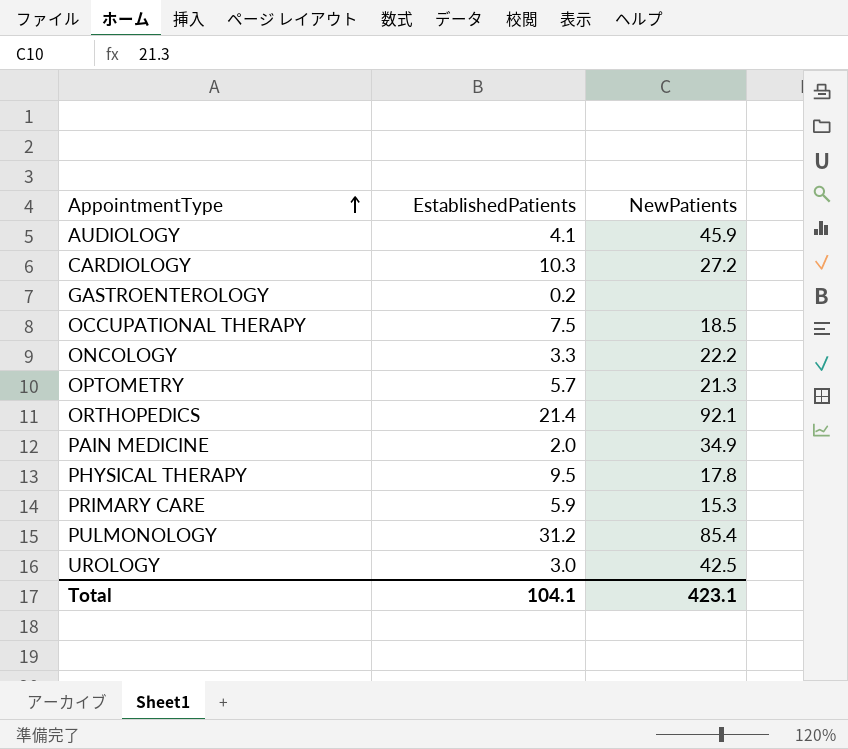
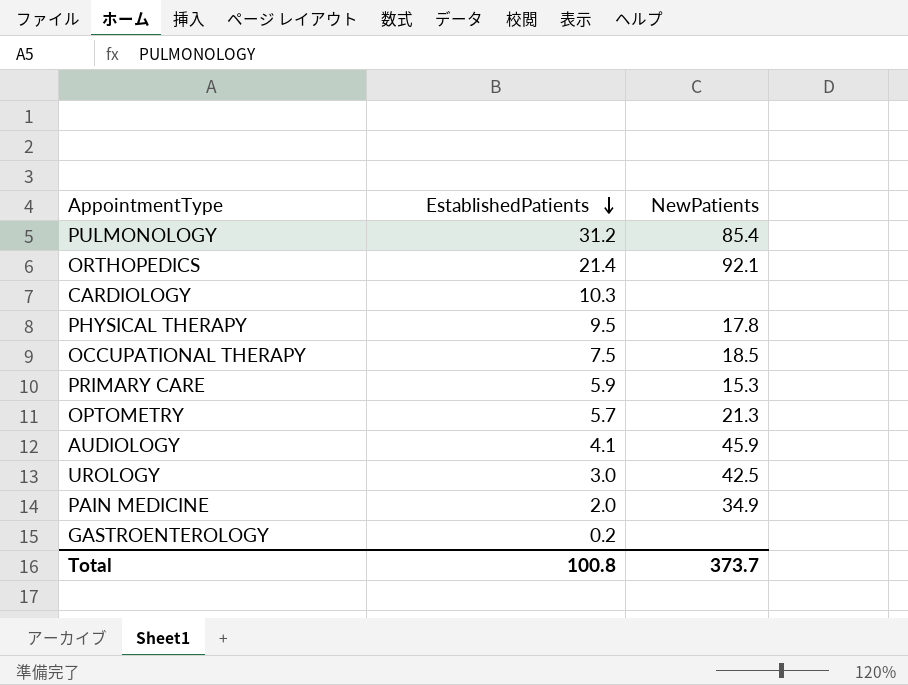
row order: AppointmentType ascending -> EstablishedPatients descending
row ONCOLOGY: 3.3 | 22.2 -> none
CARDIOLOGY | NewPatients: 27.2 -> none
Total | EstablishedPatients: 104.1 -> 100.8
Total | NewPatients: 423.1 -> 373.7

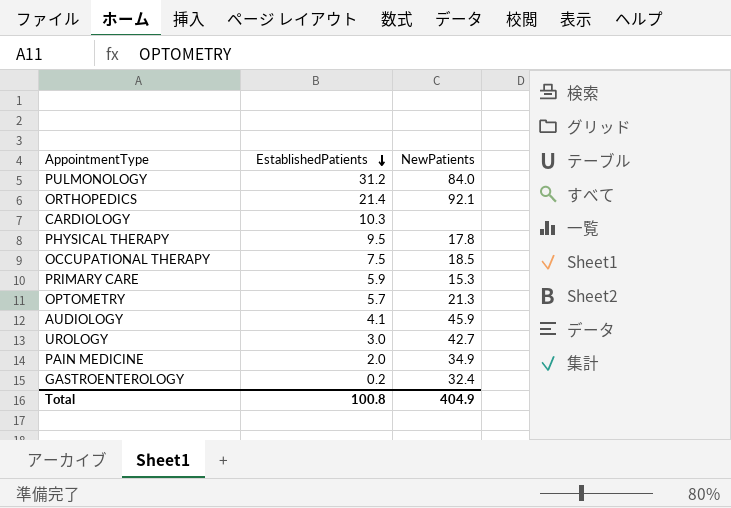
PULMONOLOGY | NewPatients: 85.4 -> 84.0
UROLOGY | NewPatients: 42.5 -> 42.7
GASTROENTEROLOGY | NewPatients: none -> 32.4
Total | NewPatients: 373.7 -> 404.9

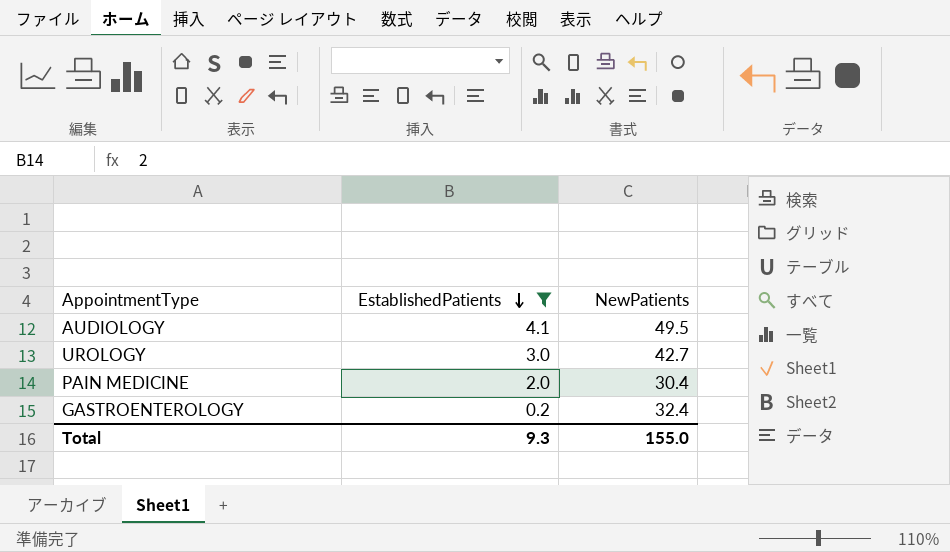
filter: none -> EstablishedPatients <= 4.1
AUDIOLOGY | NewPatients: 45.9 -> 49.5
PAIN MEDICINE | NewPatients: 34.9 -> 30.4
Total | EstablishedPatients: 100.8 -> 9.3
Total | NewPatients: 404.9 -> 155.0

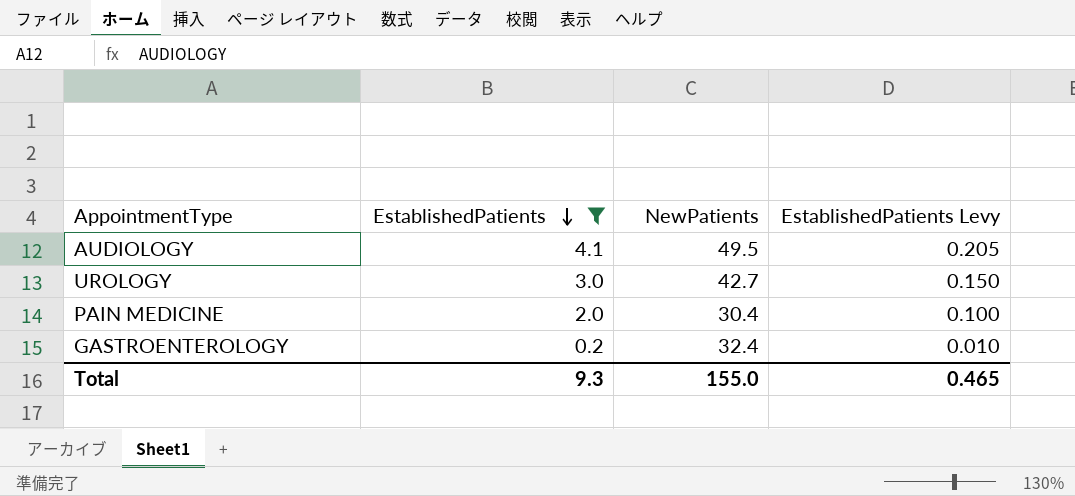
column EstablishedPatients Levy | formula: none -> [EstablishedPatients] * 0.05

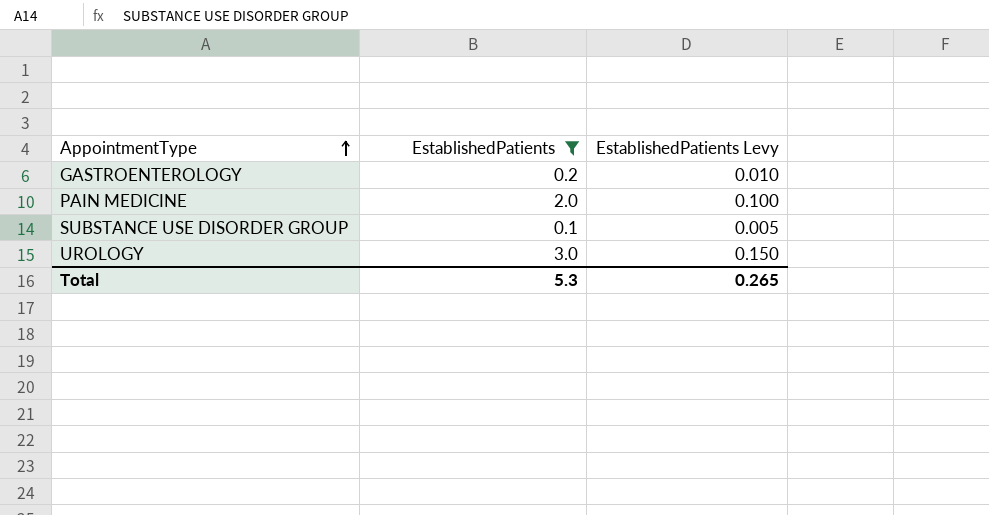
row order: EstablishedPatients descending -> AppointmentType ascending
column NewPatients | position: 3 -> none
row AUDIOLOGY: 4.1 | 49.5 | 0.205 -> none
row SUBSTANCE USE DISORDER GROUP: none -> 0.1 | 0.005
Total | EstablishedPatients: 9.3 -> 5.3
Total | EstablishedPatients Levy: 0.465 -> 0.265

